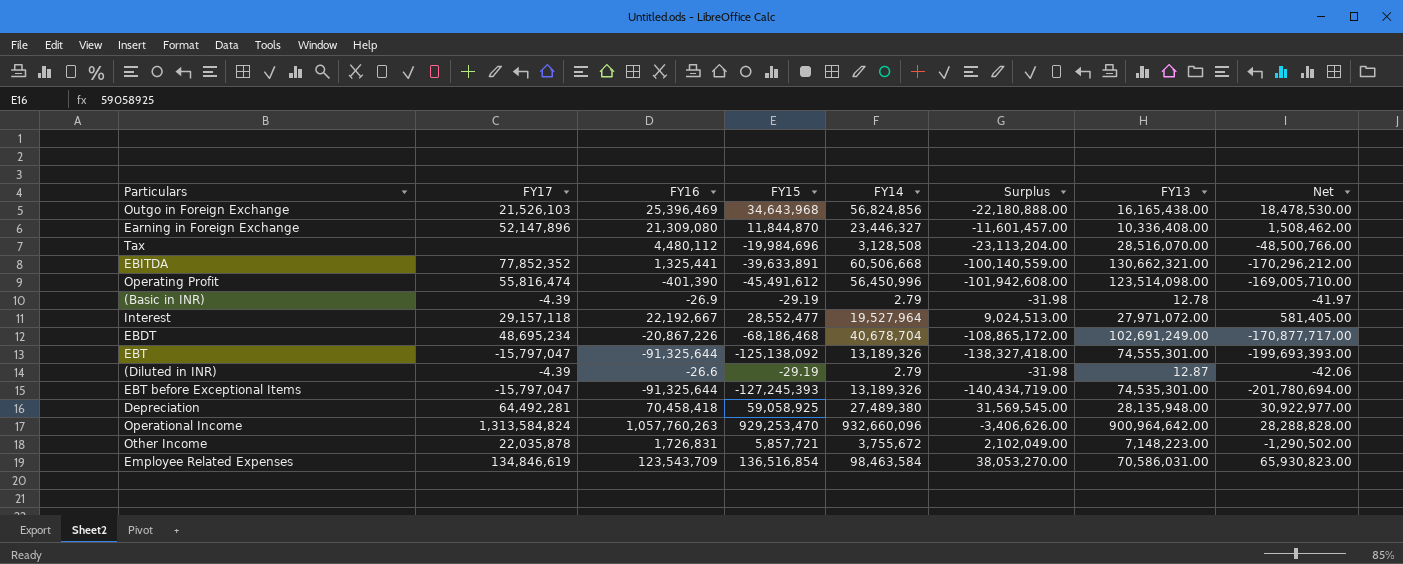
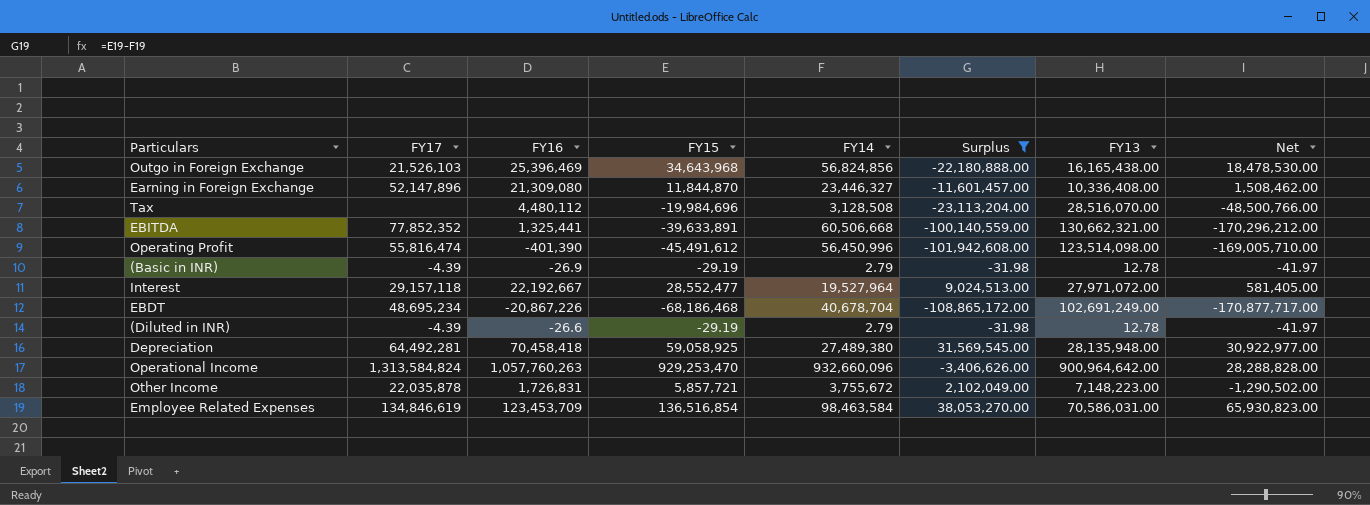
filter: none -> Surplus >= -108,865,172.00
(Diluted in INR) | FY13: 12.87 -> 12.78
(Diluted in INR) | Net: -42.06 -> -41.97
Employee Related Expenses | FY16: 123,543,709 -> 123,453,709

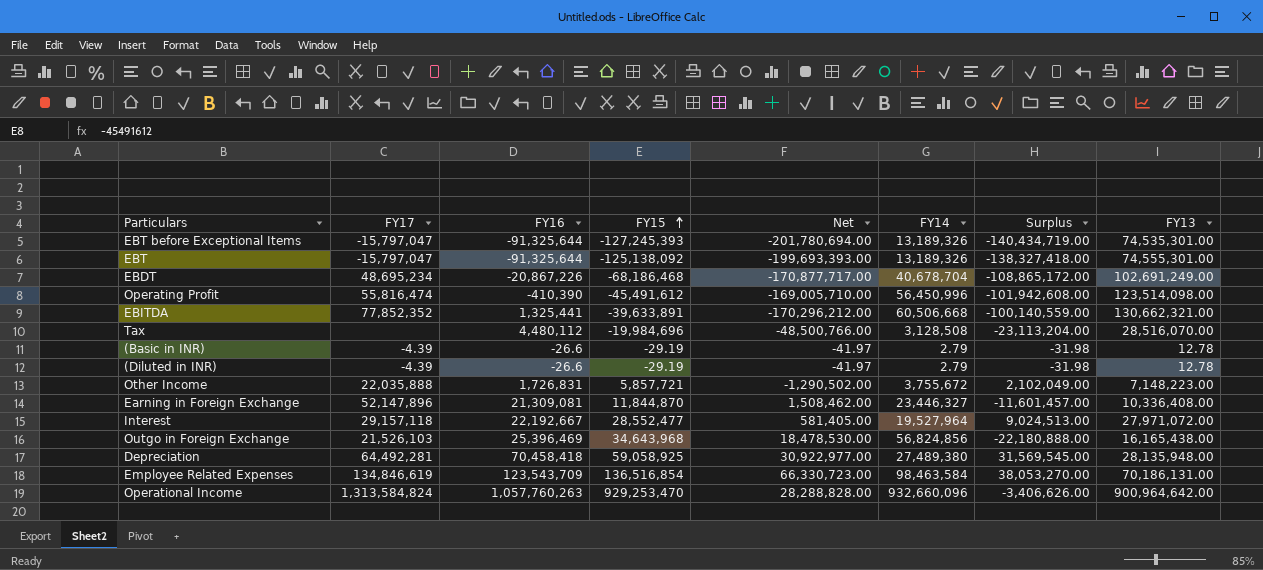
filter: Surplus >= -108,865,172.00 -> none
row order: none -> FY15 ascending
column Net | position: 8 -> 5
Operating Profit | FY16: -401,390 -> -410,390
(Basic in INR) | FY16: -26.9 -> -26.6
Other Income | FY17: 22,035,878 -> 22,035,888
Earning in Foreign Exchange | FY16: 21,309,080 -> 21,309,081
Employee Related Expenses | FY16: 123,453,709 -> 123,543,709
Employee Related Expenses | Net: 65,930,823.00 -> 66,330,723.00
Employee Related Expenses | FY13: 70,586,031.00 -> 70,186,131.00

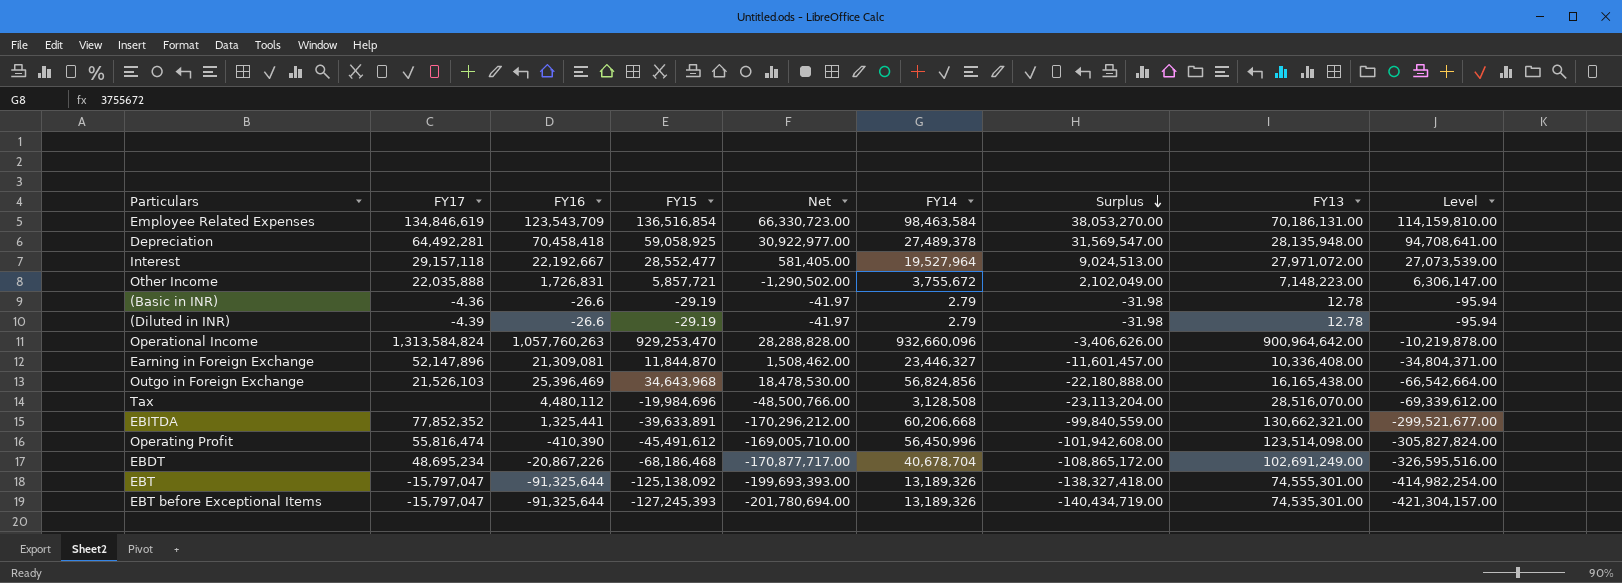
row order: FY15 ascending -> Surplus descending
column Level | formula: none -> [Surplus] * 3
Depreciation | FY14: 27,489,380 -> 27,489,378
Depreciation | Surplus: 31,569,545.00 -> 31,569,547.00
(Basic in INR) | FY17: -4.39 -> -4.36
EBITDA | FY14: 60,506,668 -> 60,206,668
EBITDA | Surplus: -100,140,559.00 -> -99,840,559.00

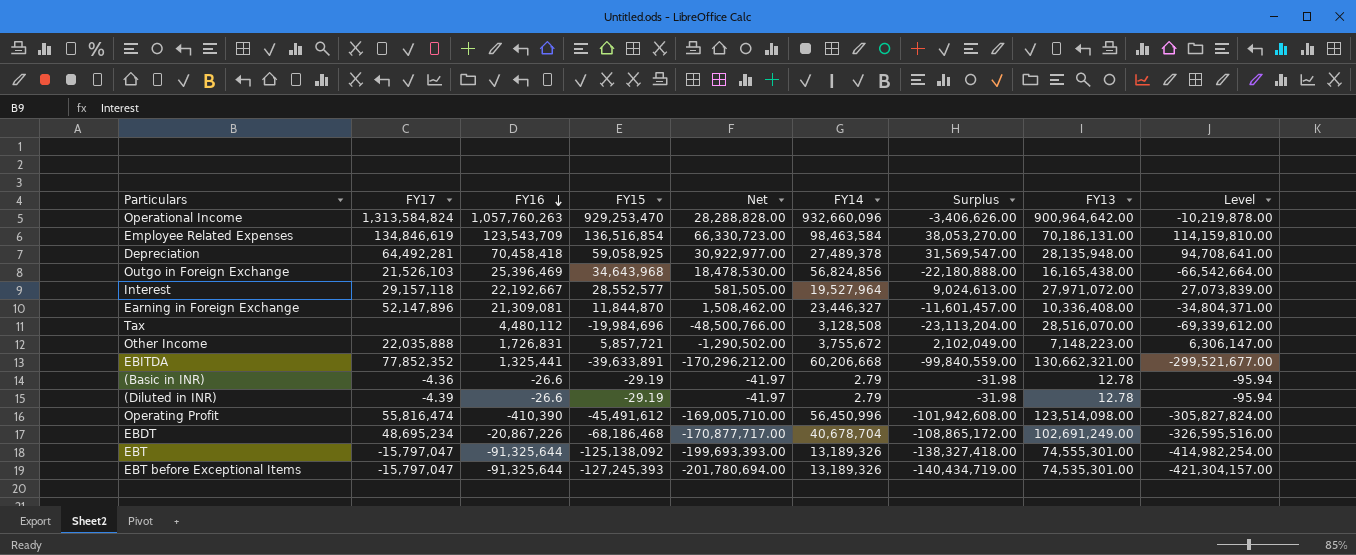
row order: Surplus descending -> FY16 descending
Interest | FY15: 28,552,477 -> 28,552,577
Interest | Net: 581,405.00 -> 581,505.00
Interest | Surplus: 9,024,513.00 -> 9,024,613.00
Interest | Level: 27,073,539.00 -> 27,073,839.00

